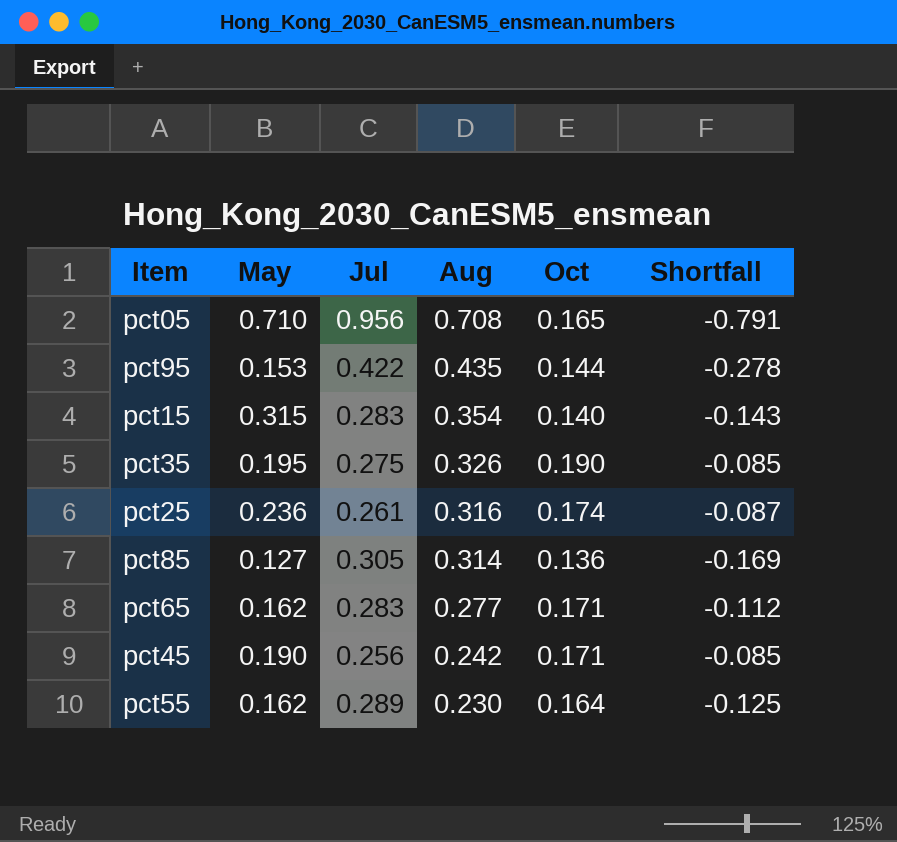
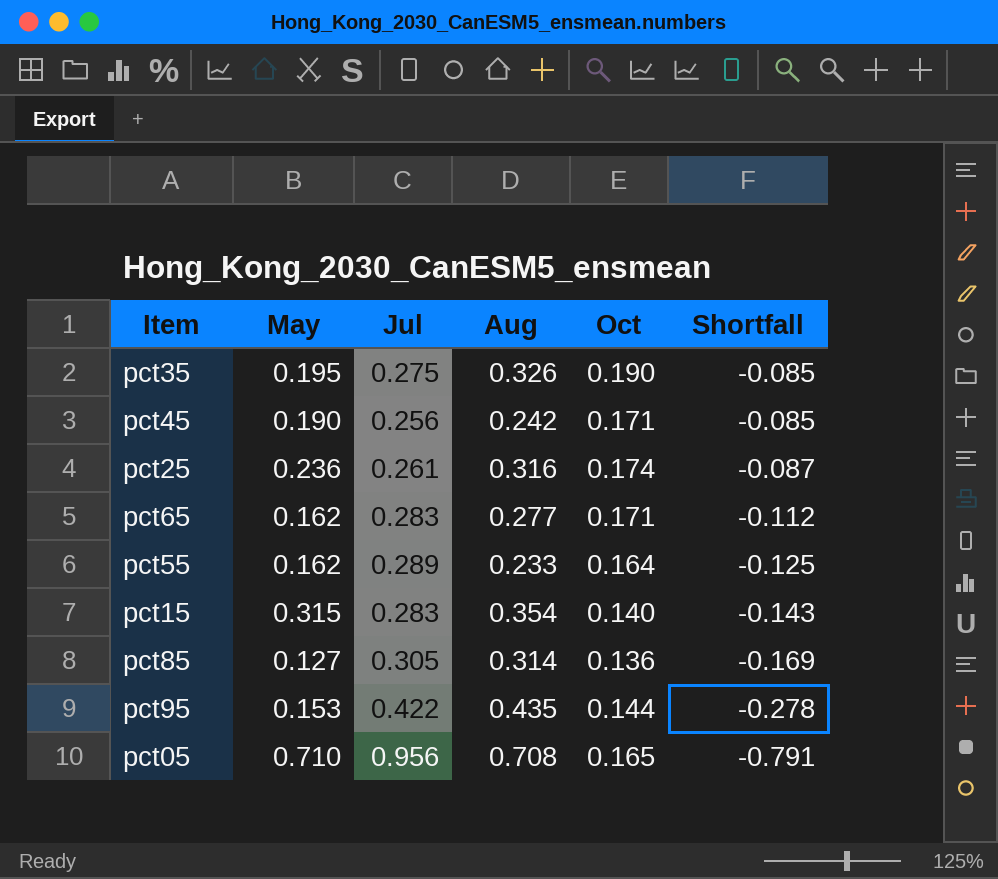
row order: Aug descending -> Shortfall descending
pct55 | Aug: 0.230 -> 0.233

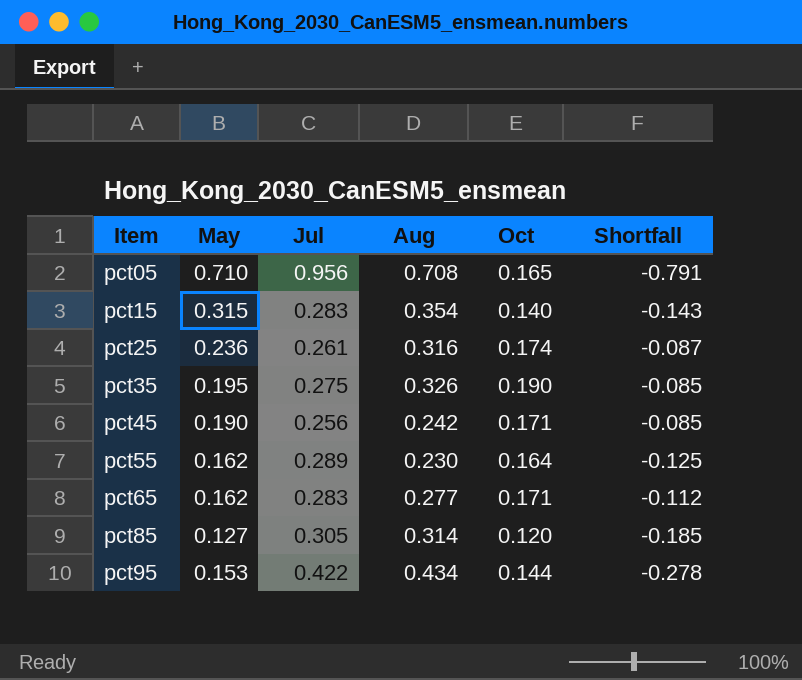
row order: Shortfall descending -> Item ascending
pct55 | Aug: 0.233 -> 0.230
pct85 | Oct: 0.136 -> 0.120
pct85 | Shortfall: -0.169 -> -0.185
pct95 | Aug: 0.435 -> 0.434

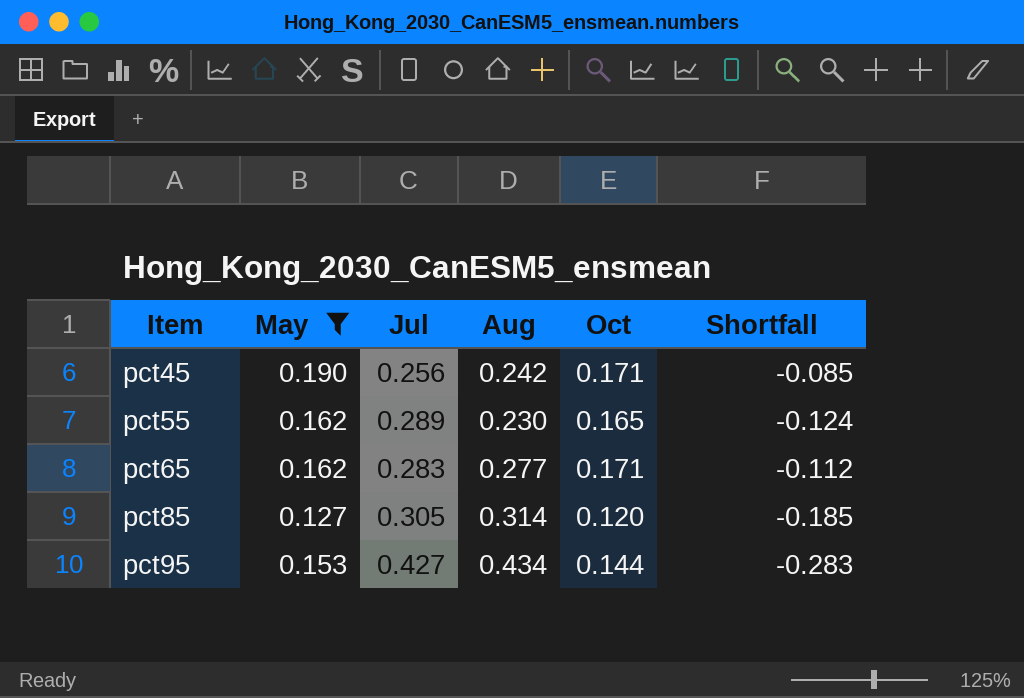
filter: none -> May <= 0.190
pct55 | Oct: 0.164 -> 0.165
pct55 | Shortfall: -0.125 -> -0.124
pct95 | Jul: 0.422 -> 0.427
pct95 | Shortfall: -0.278 -> -0.283

